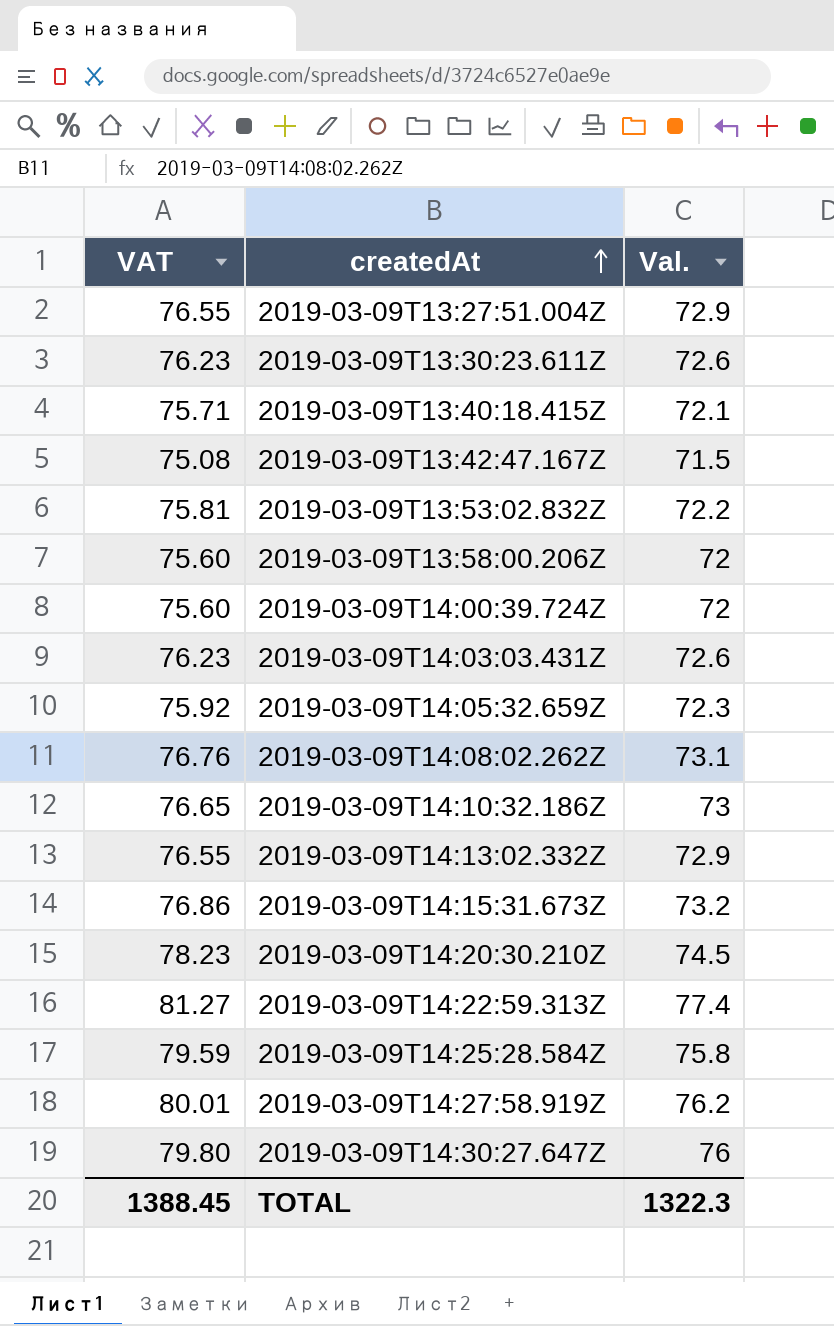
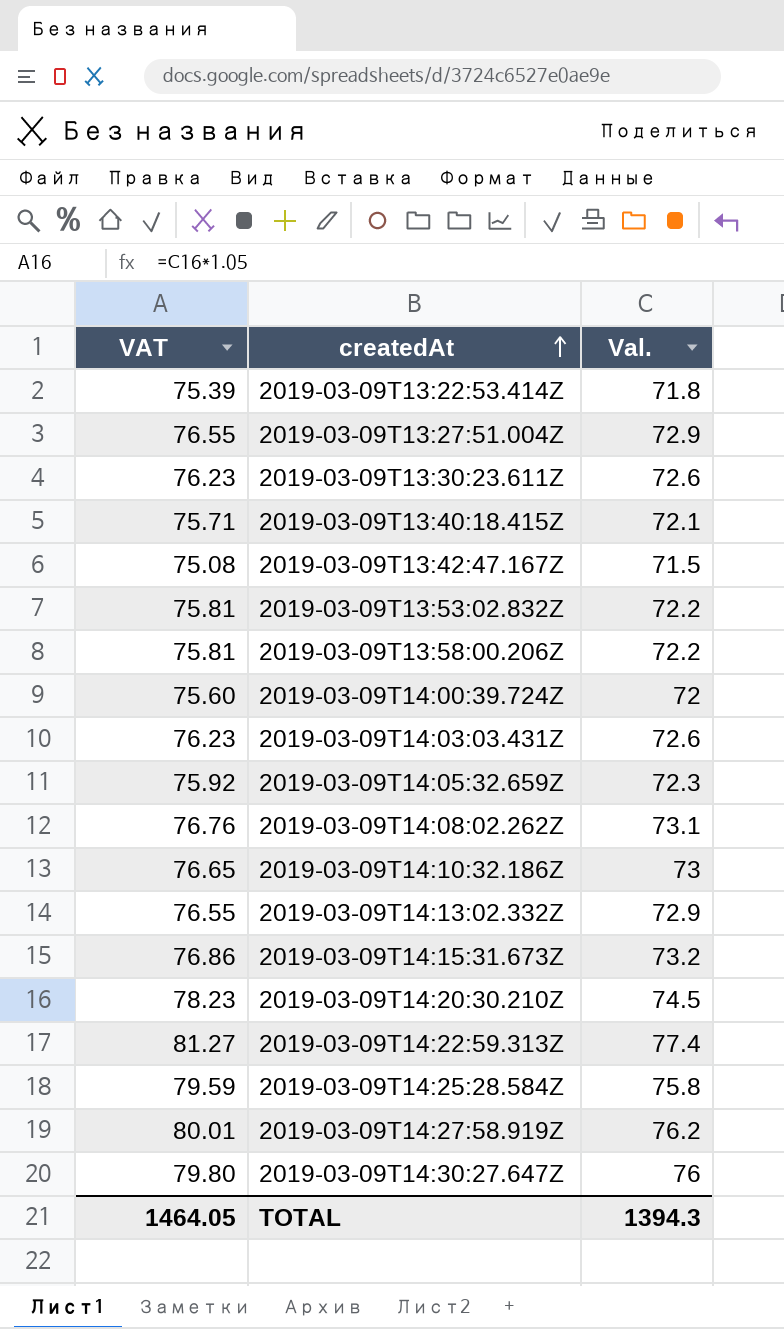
row 2019-03-09T13:22:53.414Z: none -> 75.39 | 71.8
2019-03-09T13:58:00.206Z | VAT: 75.60 -> 75.81
2019-03-09T13:58:00.206Z | Val.: 72 -> 72.2
TOTAL | VAT: 1388.45 -> 1464.05
TOTAL | Val.: 1322.3 -> 1394.3

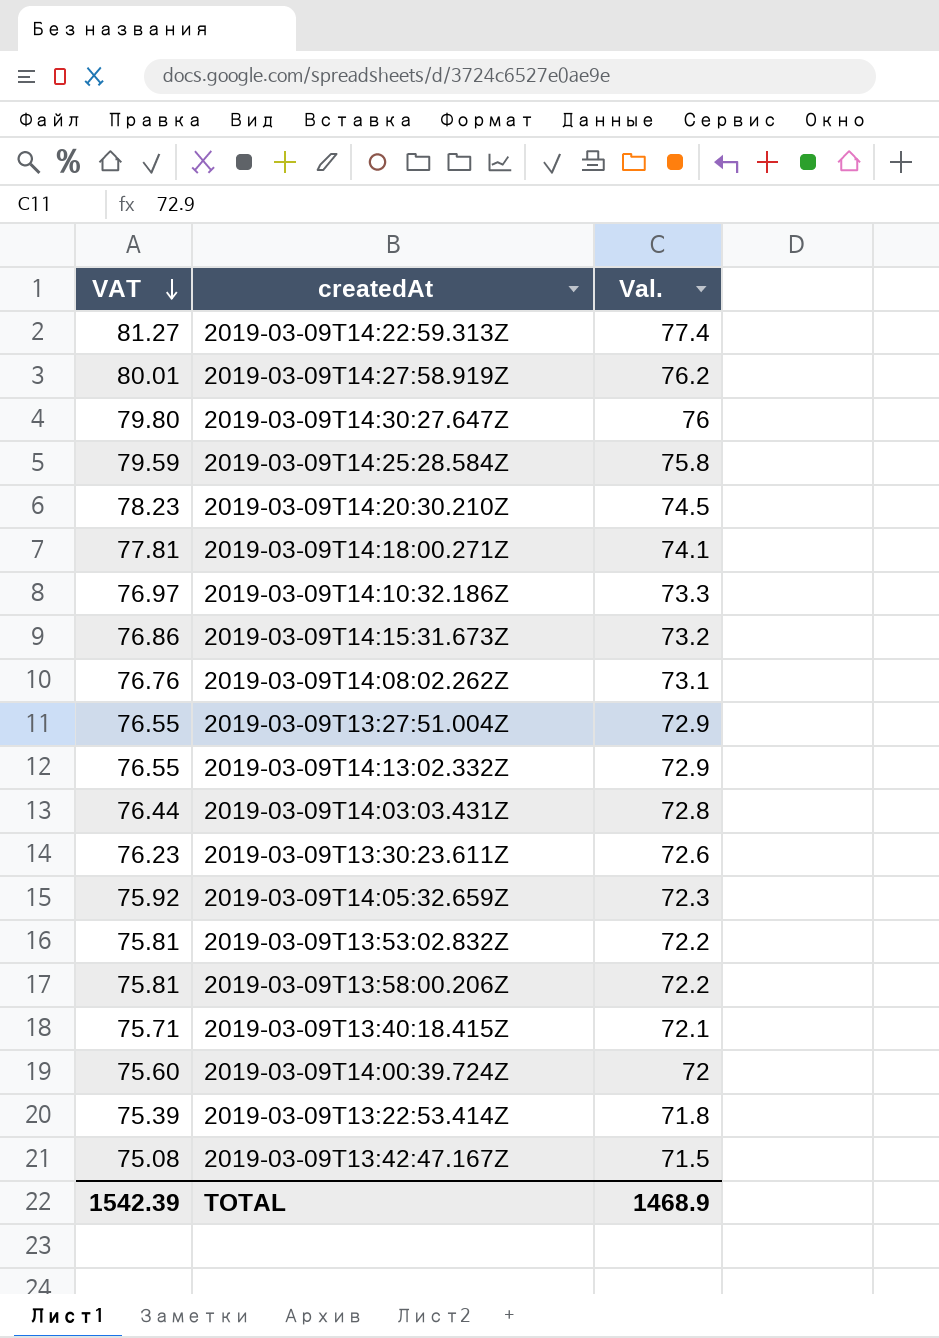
row order: createdAt ascending -> VAT descending
row 2019-03-09T14:18:00.271Z: none -> 77.81 | 74.1
2019-03-09T14:10:32.186Z | VAT: 76.65 -> 76.97
2019-03-09T14:10:32.186Z | Val.: 73 -> 73.3
2019-03-09T14:03:03.431Z | VAT: 76.23 -> 76.44
2019-03-09T14:03:03.431Z | Val.: 72.6 -> 72.8
TOTAL | VAT: 1464.05 -> 1542.39
TOTAL | Val.: 1394.3 -> 1468.9

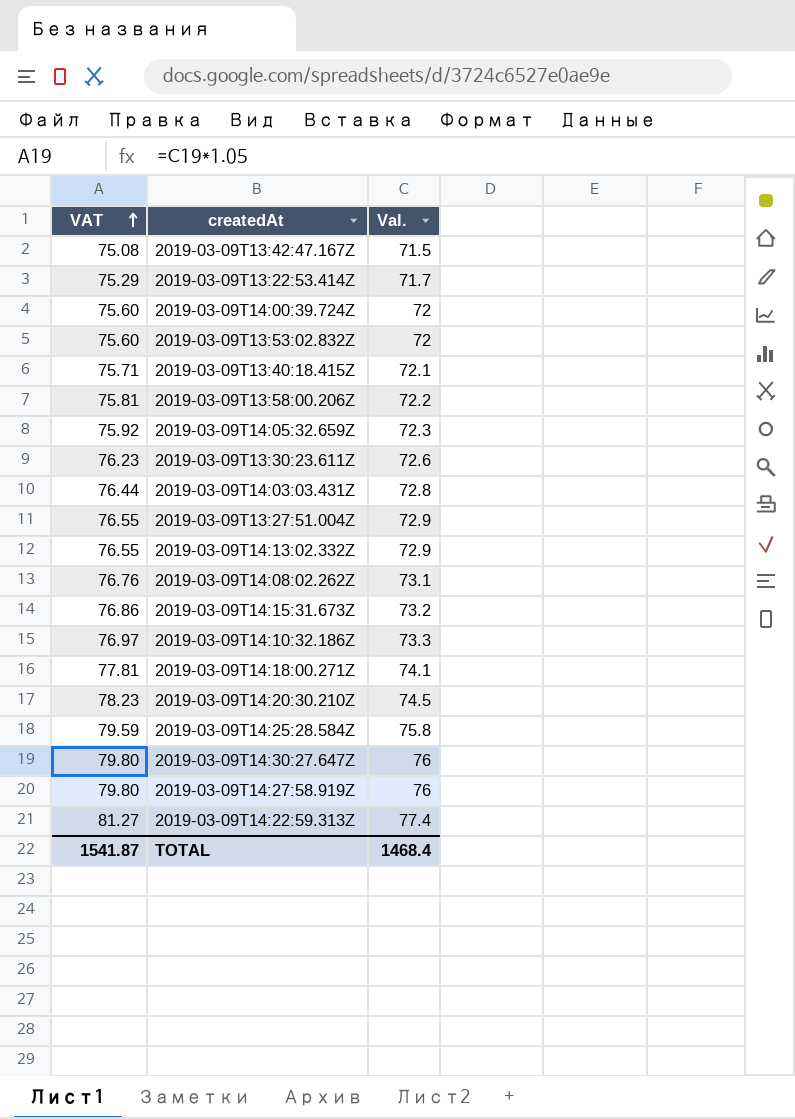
row order: VAT descending -> VAT ascending
2019-03-09T13:22:53.414Z | VAT: 75.39 -> 75.29
2019-03-09T13:22:53.414Z | Val.: 71.8 -> 71.7
2019-03-09T13:53:02.832Z | VAT: 75.81 -> 75.60
2019-03-09T13:53:02.832Z | Val.: 72.2 -> 72
2019-03-09T14:27:58.919Z | VAT: 80.01 -> 79.80
2019-03-09T14:27:58.919Z | Val.: 76.2 -> 76
TOTAL | VAT: 1542.39 -> 1541.87
TOTAL | Val.: 1468.9 -> 1468.4

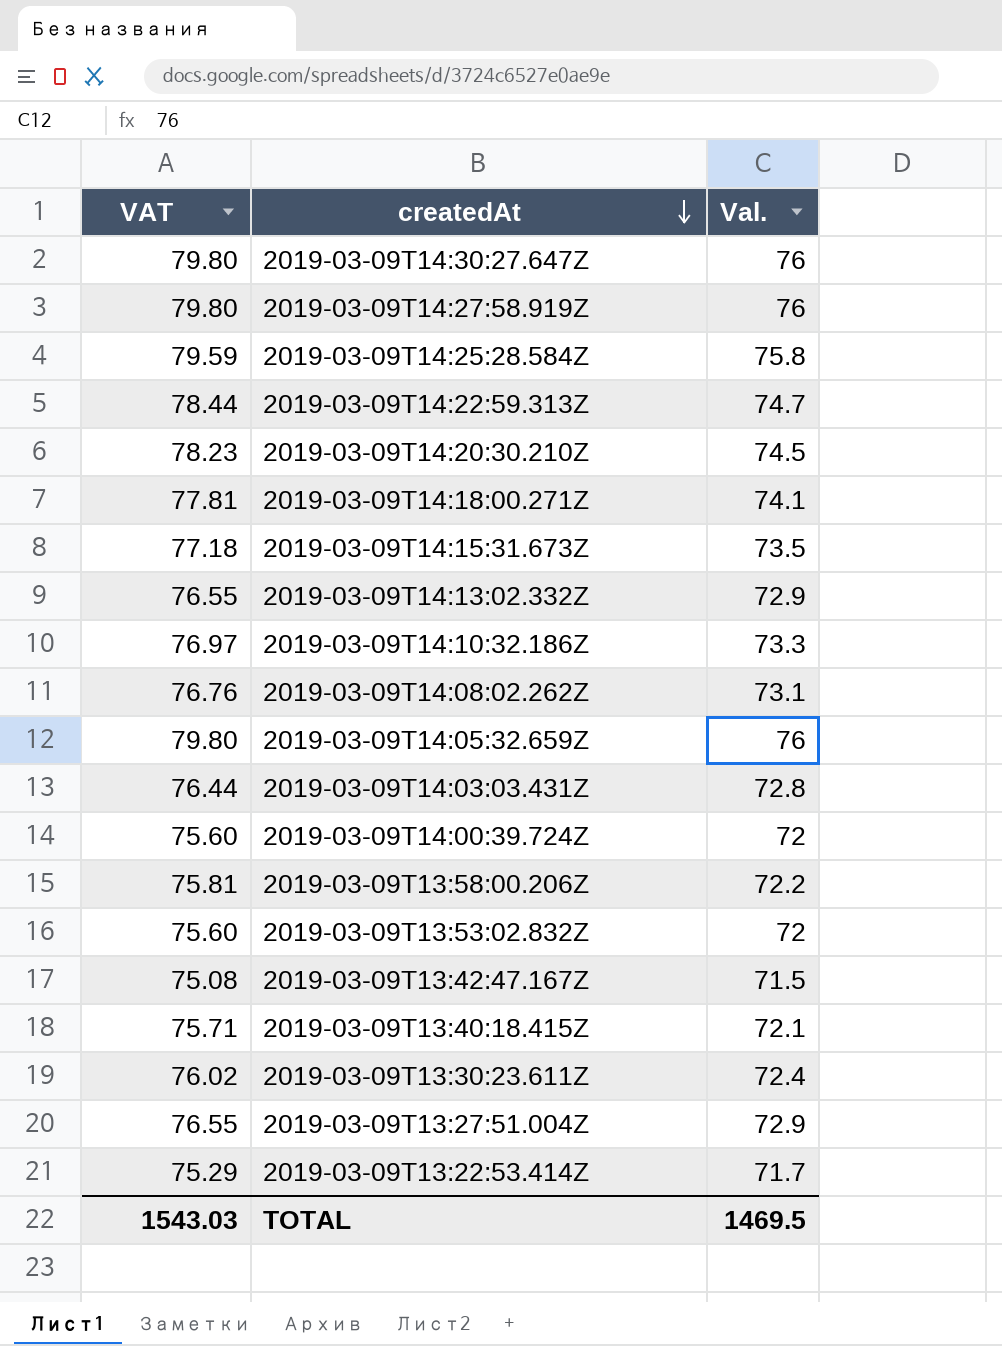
row order: VAT ascending -> createdAt descending
2019-03-09T14:22:59.313Z | VAT: 81.27 -> 78.44
2019-03-09T14:22:59.313Z | Val.: 77.4 -> 74.7
2019-03-09T14:15:31.673Z | VAT: 76.86 -> 77.18
2019-03-09T14:15:31.673Z | Val.: 73.2 -> 73.5
2019-03-09T14:05:32.659Z | VAT: 75.92 -> 79.80
2019-03-09T14:05:32.659Z | Val.: 72.3 -> 76
2019-03-09T13:30:23.611Z | VAT: 76.23 -> 76.02
2019-03-09T13:30:23.611Z | Val.: 72.6 -> 72.4
TOTAL | VAT: 1541.87 -> 1543.03
TOTAL | Val.: 1468.4 -> 1469.5

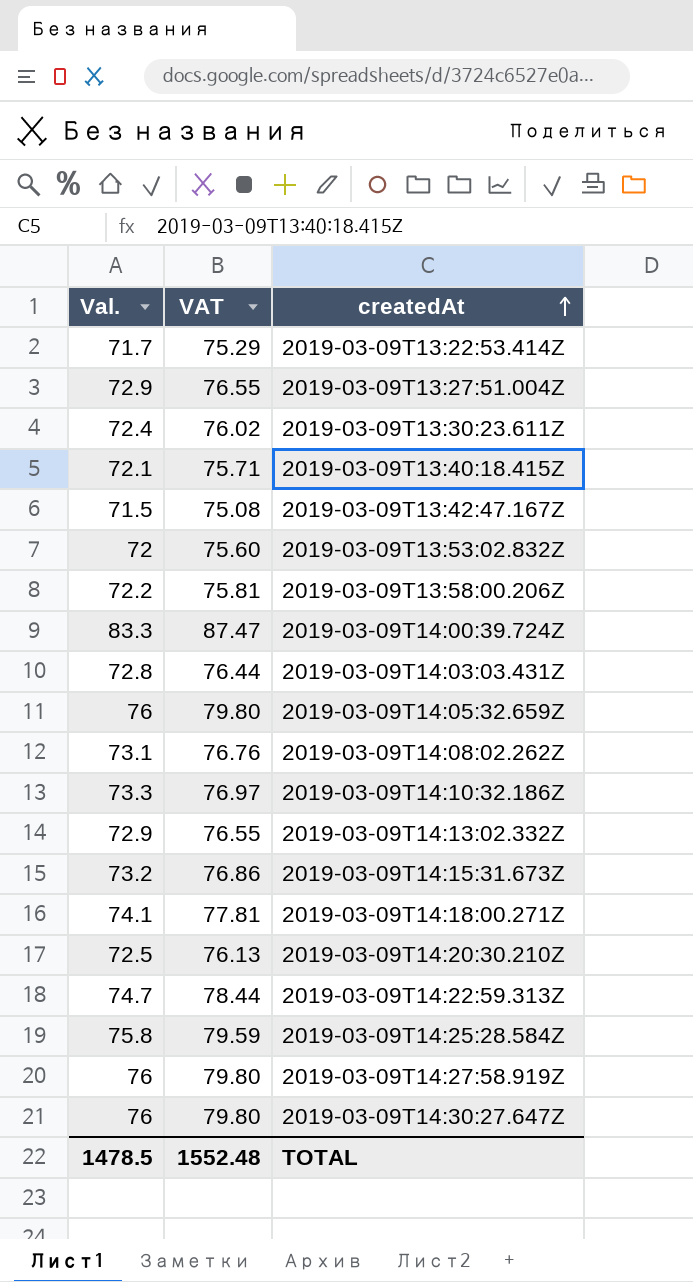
row order: createdAt descending -> createdAt ascending
column Val. | position: 3 -> 1
2019-03-09T14:00:39.724Z | Val.: 72 -> 83.3
2019-03-09T14:00:39.724Z | VAT: 75.60 -> 87.47
2019-03-09T14:15:31.673Z | Val.: 73.5 -> 73.2
2019-03-09T14:15:31.673Z | VAT: 77.18 -> 76.86
2019-03-09T14:20:30.210Z | Val.: 74.5 -> 72.5
2019-03-09T14:20:30.210Z | VAT: 78.23 -> 76.13
TOTAL | Val.: 1469.5 -> 1478.5
TOTAL | VAT: 1543.03 -> 1552.48

